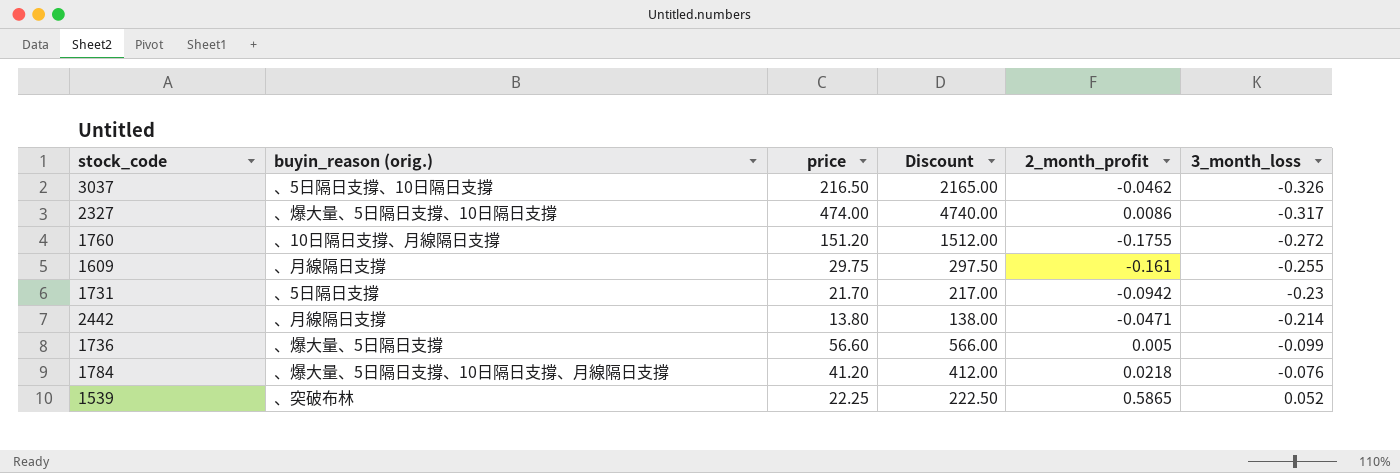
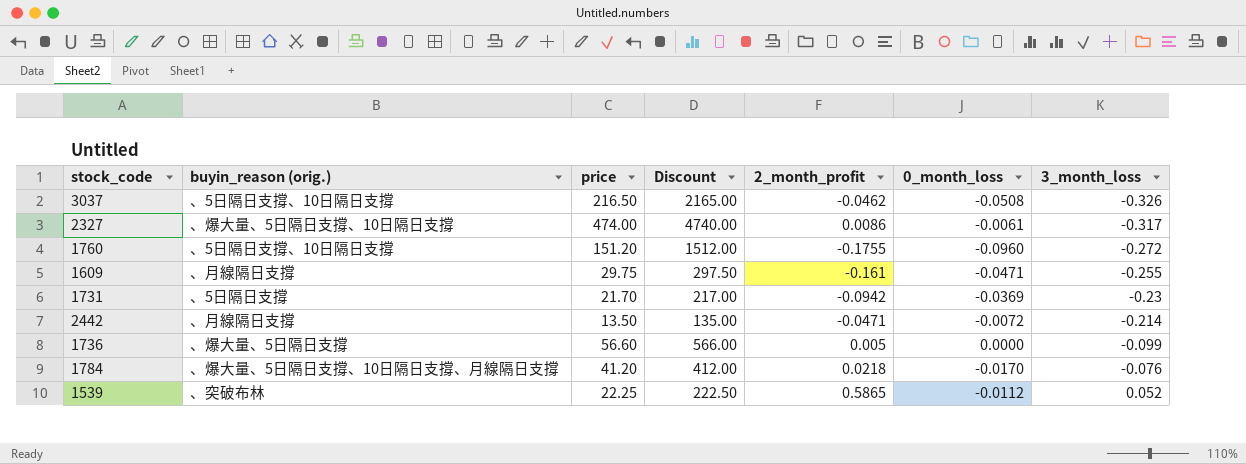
column 0_month_loss | position: none -> 6
1760 | buyin_reason (orig.): 、10日隔日支撐、月線隔日支撐 -> 、5日隔日支撐、10日隔日支撐
2442 | price: 13.80 -> 13.50
2442 | Discount: 138.00 -> 135.00

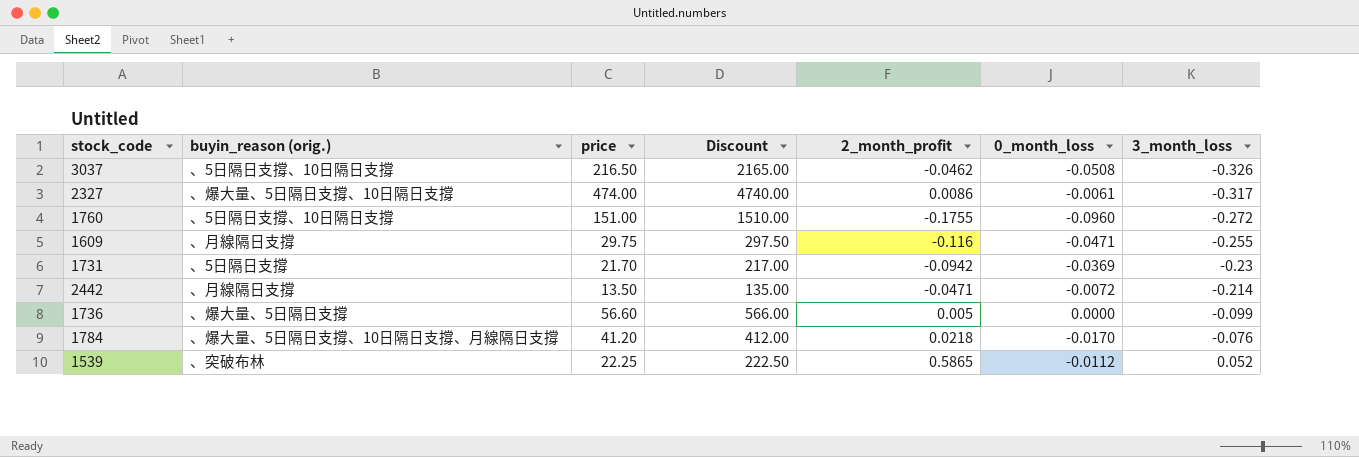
1760 | price: 151.20 -> 151.00
1760 | Discount: 1512.00 -> 1510.00
1609 | 2_month_profit: -0.161 -> -0.116

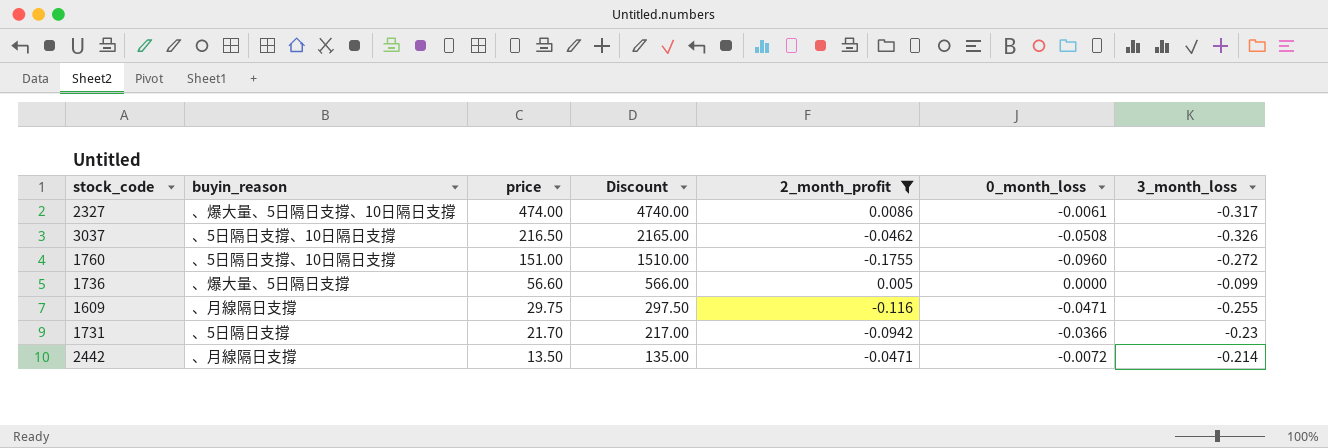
filter: none -> 2_month_profit <= 0.0086
row order: 3_month_loss ascending -> price descending
column name: buyin_reason (orig.) -> buyin_reason
1731 | 0_month_loss: -0.0369 -> -0.0366

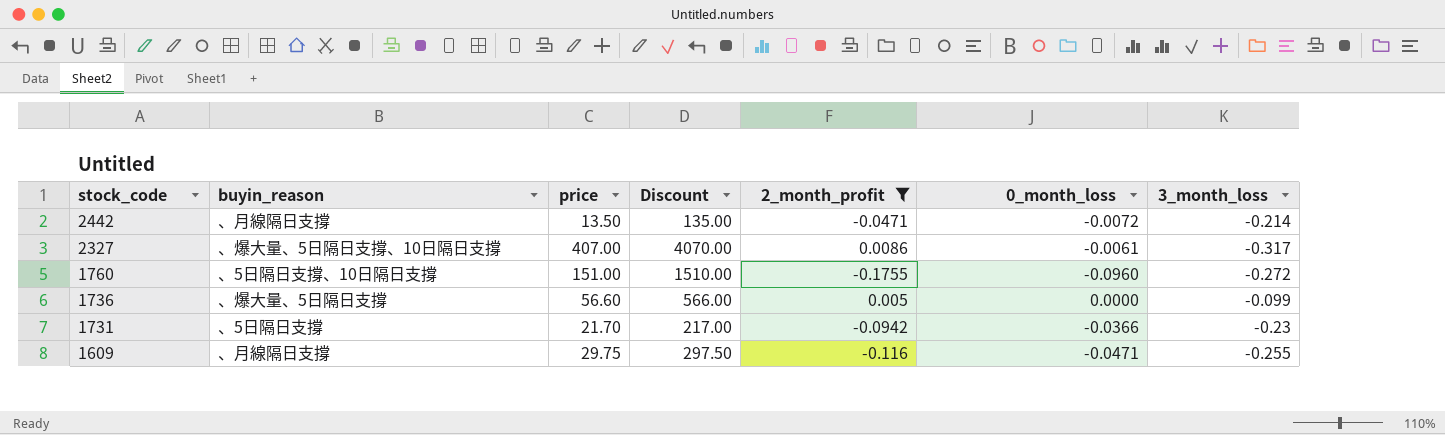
row order: price descending -> stock_code descending
row 3037: 、5日隔日支撐、10日隔日支撐 | 216.50 | 2165.00 | -0.0462 | -0.0508 | -0.326 -> none
2327 | price: 474.00 -> 407.00
2327 | Discount: 4740.00 -> 4070.00

